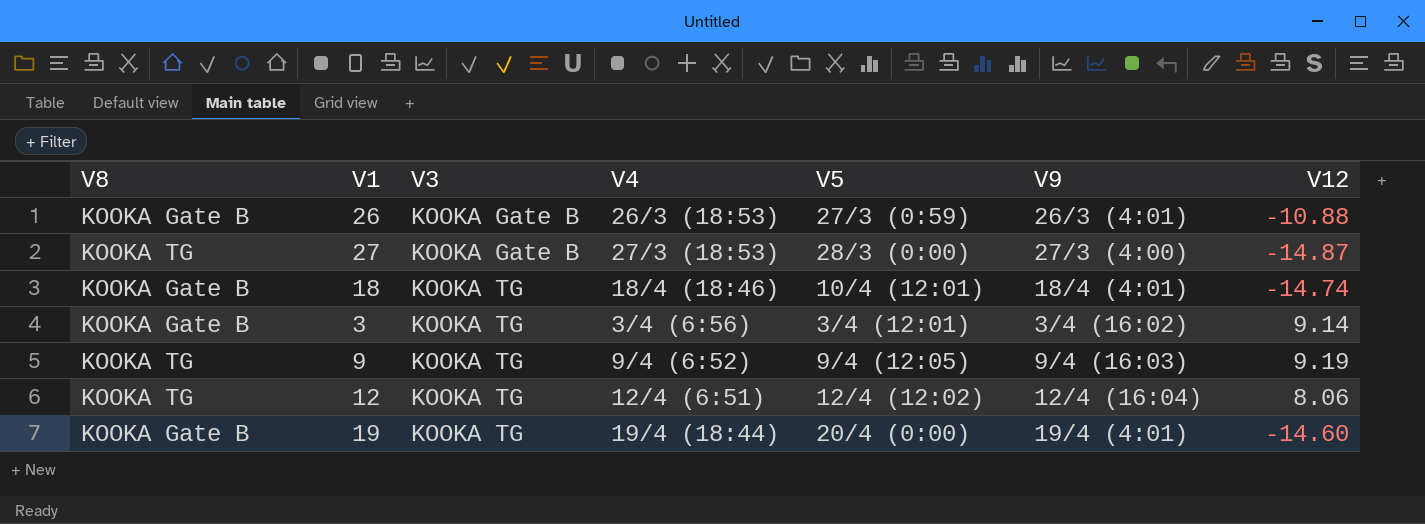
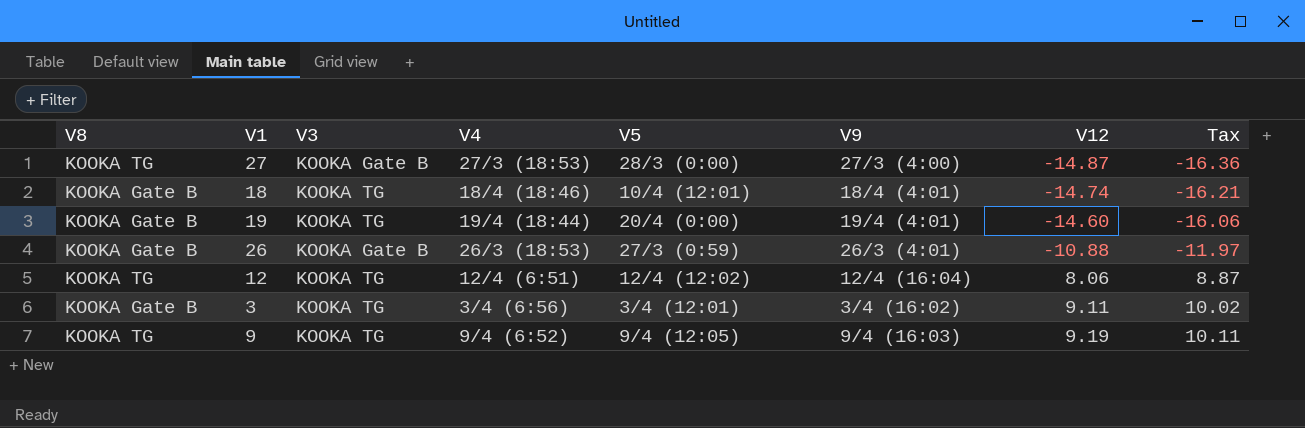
row order: V3 ascending -> V12 ascending
column Tax | formula: none -> [V12] * 1.1
3 | V12: 9.14 -> 9.11

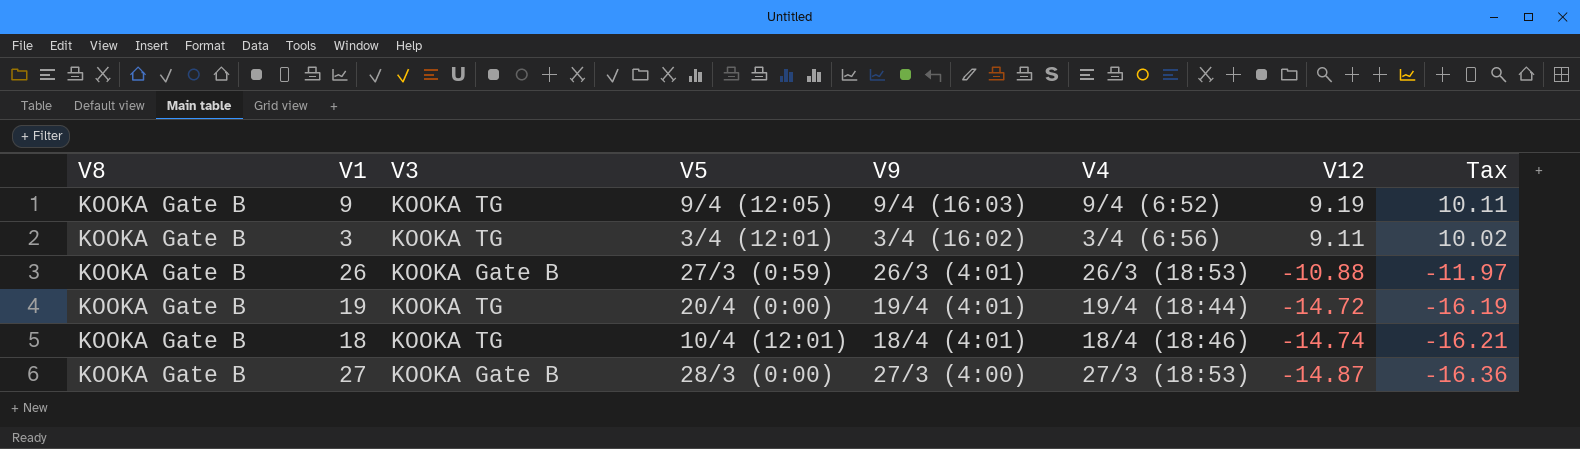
row order: V12 ascending -> V12 descending
column V4 | position: 4 -> 6
row 12: KOOKA TG | KOOKA TG | 12/4 (6:51) | 12/4 (12:02) | 12/4 (16:04) | 8.06 | 8.87 -> none
9 | V8: KOOKA TG -> KOOKA Gate B
19 | V12: -14.60 -> -14.72
19 | Tax: -16.06 -> -16.19
27 | V8: KOOKA TG -> KOOKA Gate B

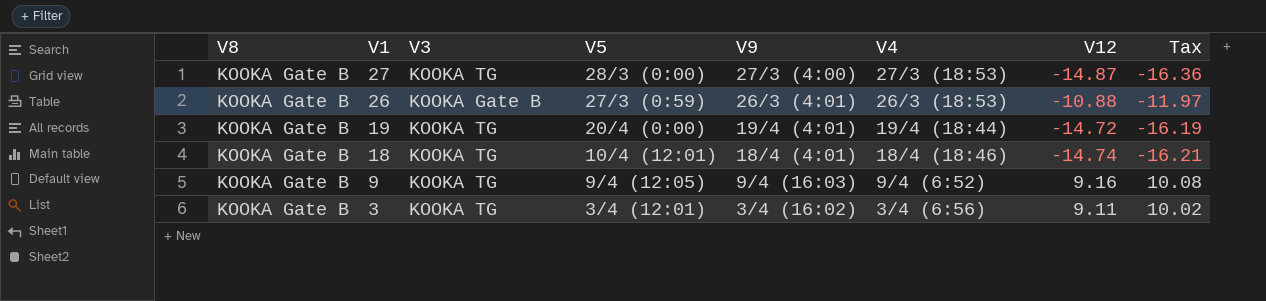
row order: V12 descending -> V1 descending
27 | V3: KOOKA Gate B -> KOOKA TG
9 | V12: 9.19 -> 9.16
9 | Tax: 10.11 -> 10.08

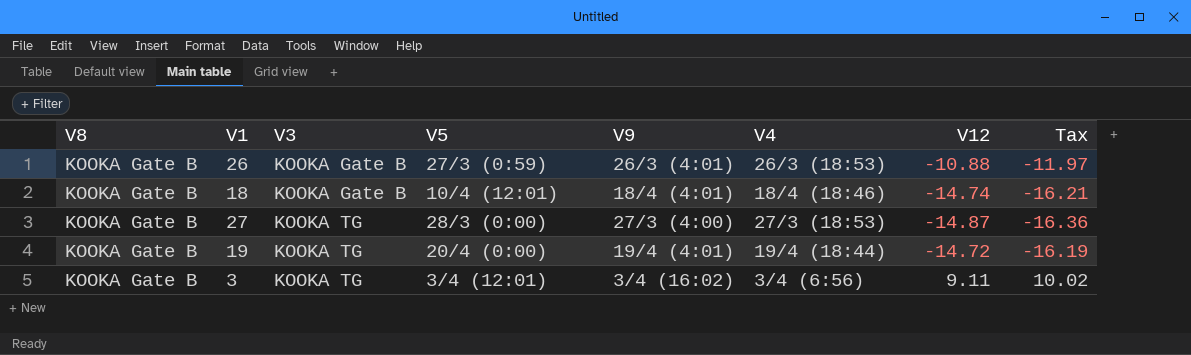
row order: V1 descending -> V3 ascending
row 9: KOOKA Gate B | KOOKA TG | 9/4 (12:05) | 9/4 (16:03) | 9/4 (6:52) | 9.16 | 10.08 -> none
18 | V3: KOOKA TG -> KOOKA Gate B

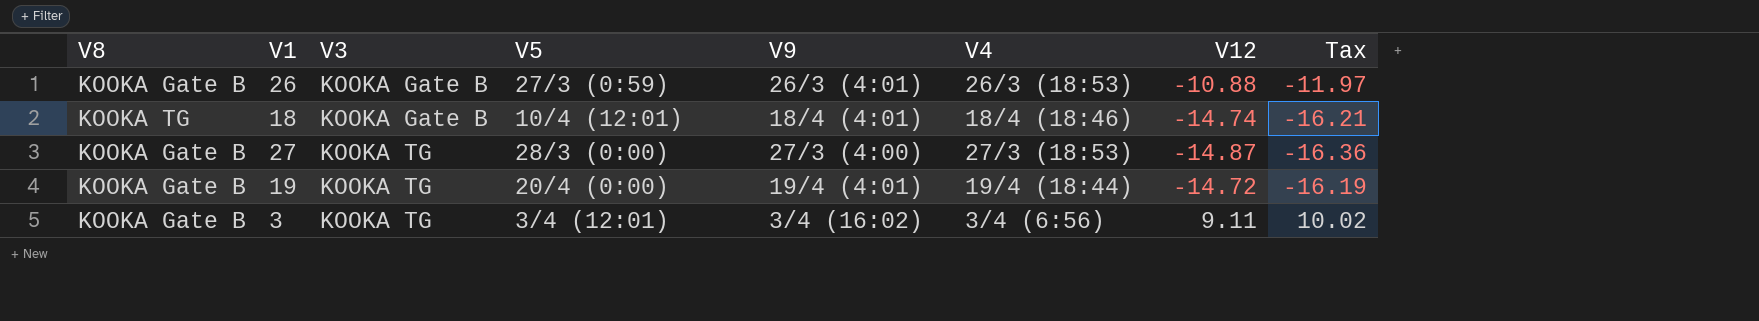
18 | V8: KOOKA Gate B -> KOOKA TG

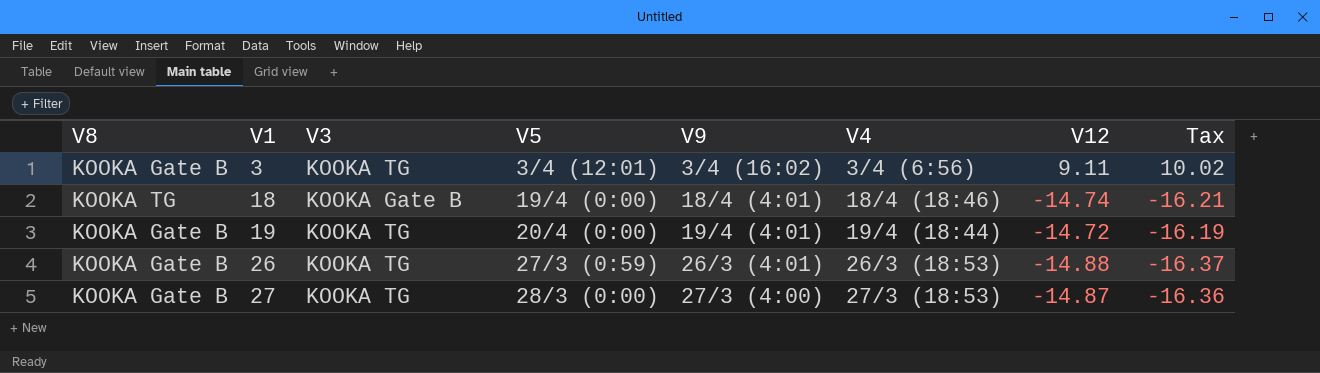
row order: V3 ascending -> V1 ascending
18 | V5: 10/4 (12:01) -> 19/4 (0:00)
26 | V3: KOOKA Gate B -> KOOKA TG
26 | V12: -10.88 -> -14.88
26 | Tax: -11.97 -> -16.37

